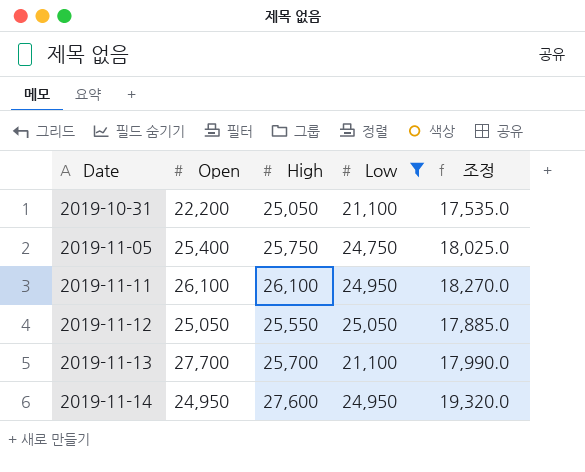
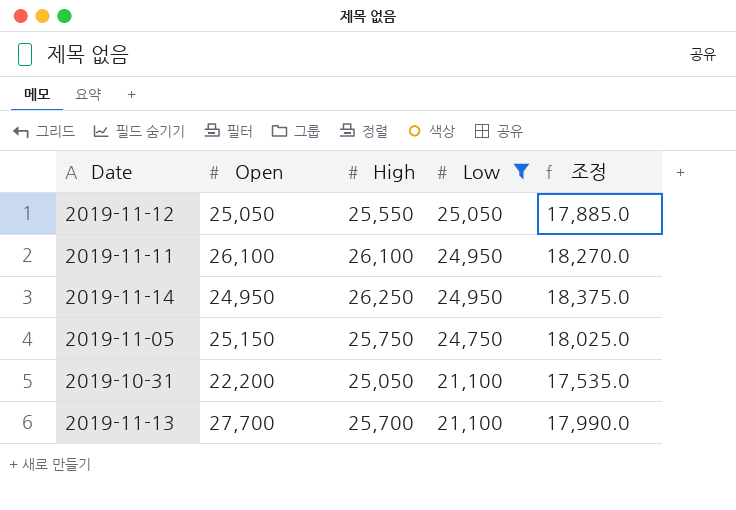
row order: Date ascending -> Low descending
2019-11-14 | High: 27,600 -> 26,250
2019-11-14 | 조정: 19,320.0 -> 18,375.0
2019-11-05 | Open: 25,400 -> 25,150

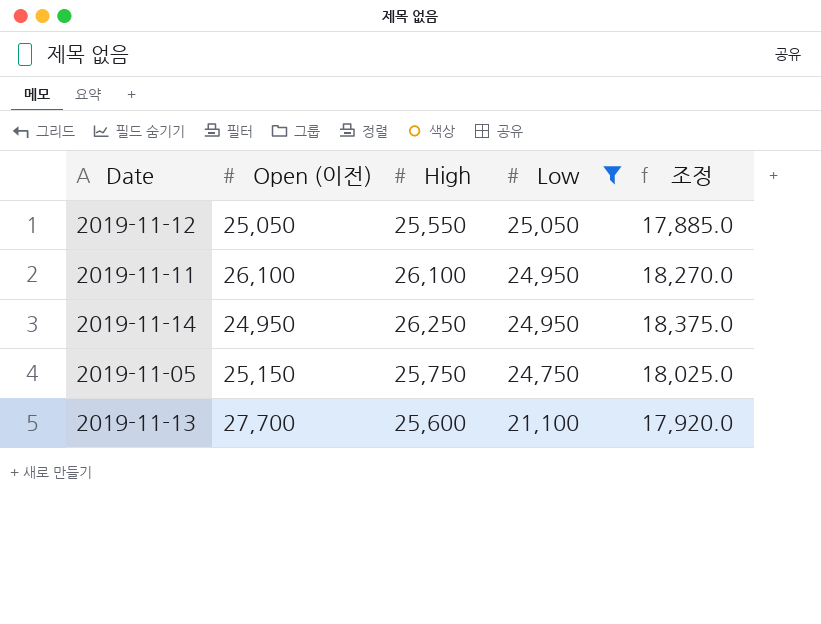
column name: Open -> Open (이전)
row 2019-10-31: 22,200 | 25,050 | 21,100 | 17,535.0 -> none
2019-11-13 | High: 25,700 -> 25,600
2019-11-13 | 조정: 17,990.0 -> 17,920.0

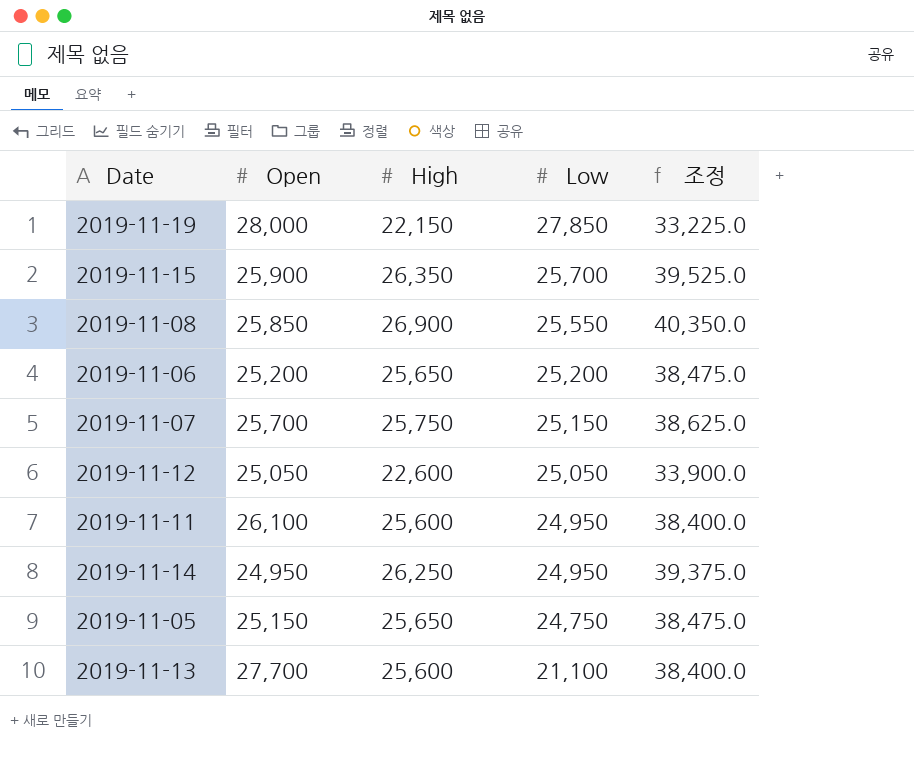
filter: Low <= 25,050 -> none
column name: Open (이전) -> Open
column 조정 | formula: [High] * 0.7 -> [High] * 1.5
2019-11-12 | High: 25,550 -> 22,600
2019-11-11 | High: 26,100 -> 25,600
2019-11-05 | High: 25,750 -> 25,650

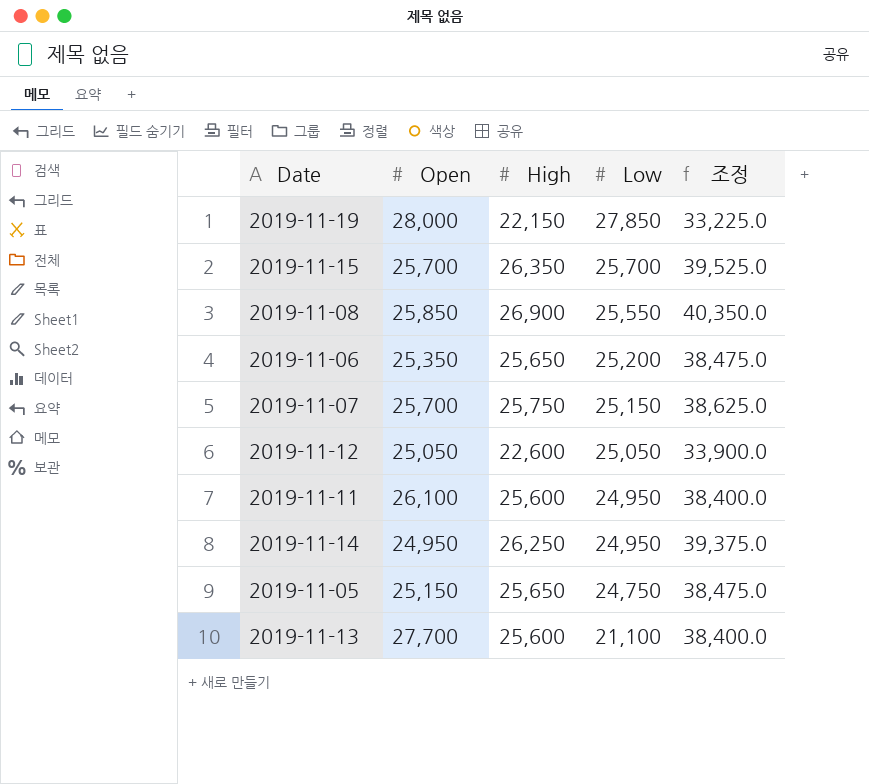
2019-11-15 | Open: 25,900 -> 25,700
2019-11-06 | Open: 25,200 -> 25,350

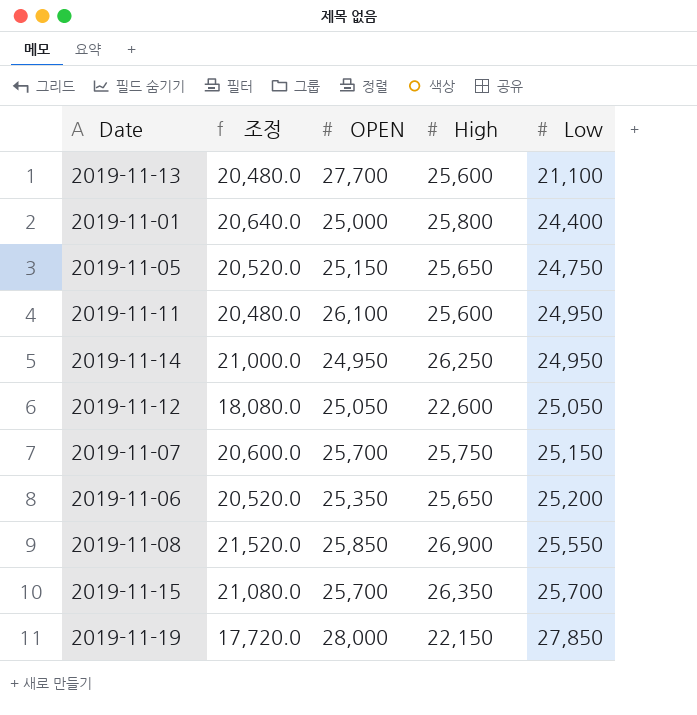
row order: Low descending -> Low ascending
column 조정 | formula: [High] * 1.5 -> [High] * 0.8
column 조정 | position: 5 -> 2
column name: Open -> OPEN
row 2019-11-01: none -> 20,640.0 | 25,000 | 25,800 | 24,400

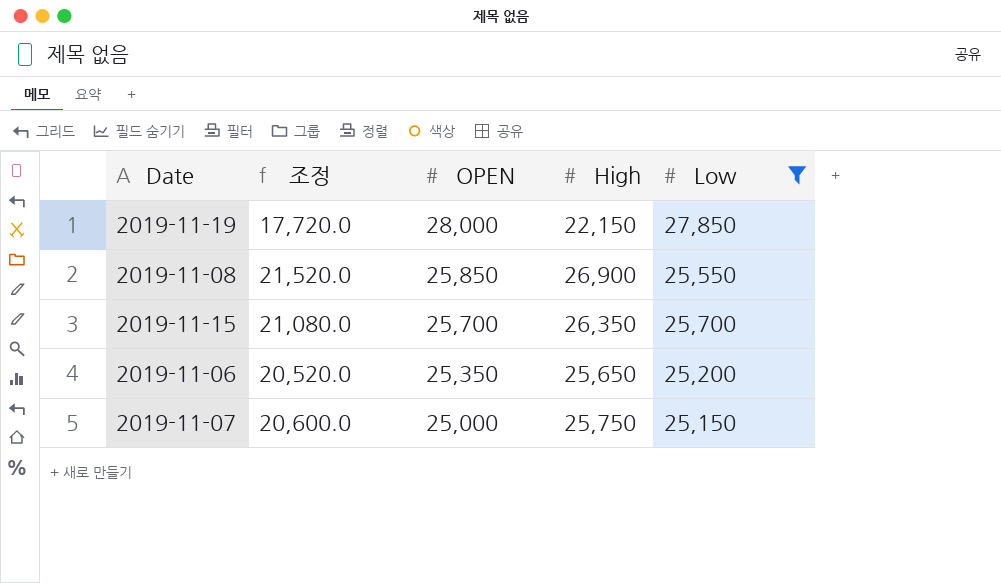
filter: none -> Low >= 25,150
row order: Low ascending -> OPEN descending
2019-11-07 | OPEN: 25,700 -> 25,000

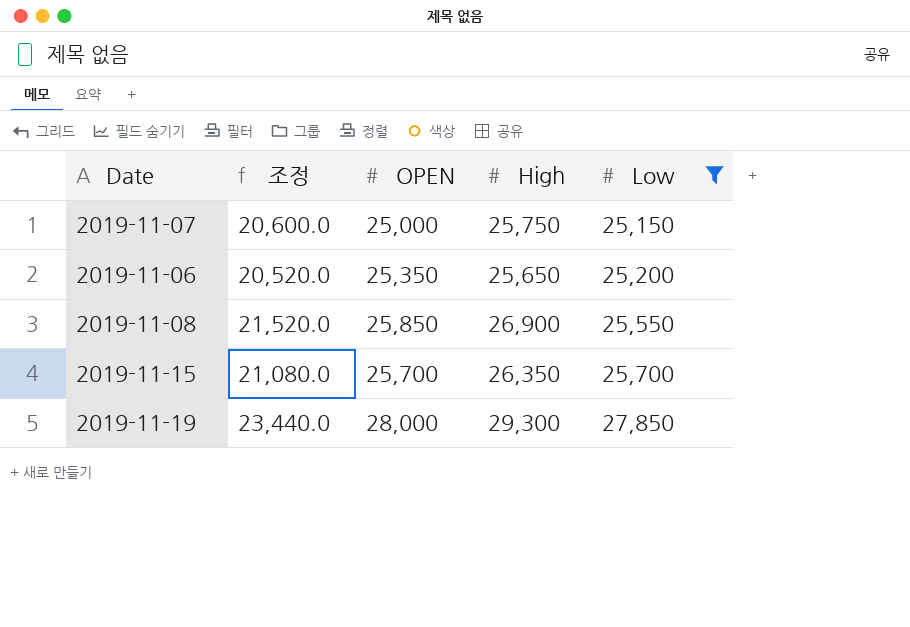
row order: OPEN descending -> Low ascending
2019-11-19 | 조정: 17,720.0 -> 23,440.0
2019-11-19 | High: 22,150 -> 29,300

